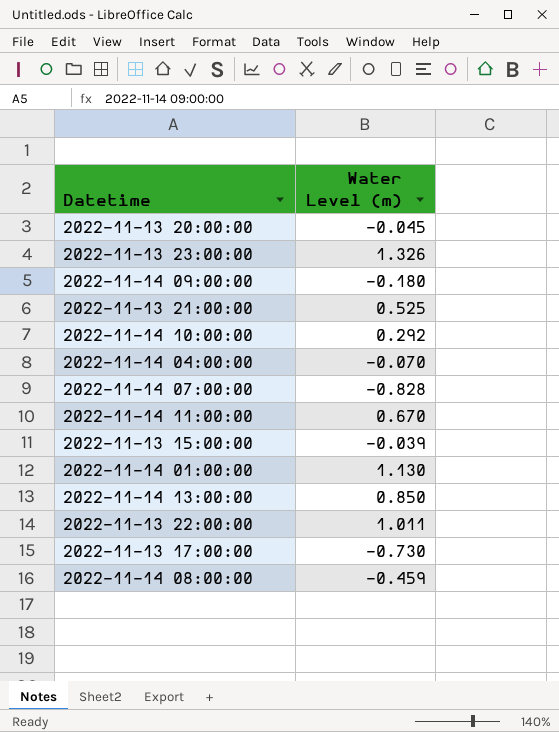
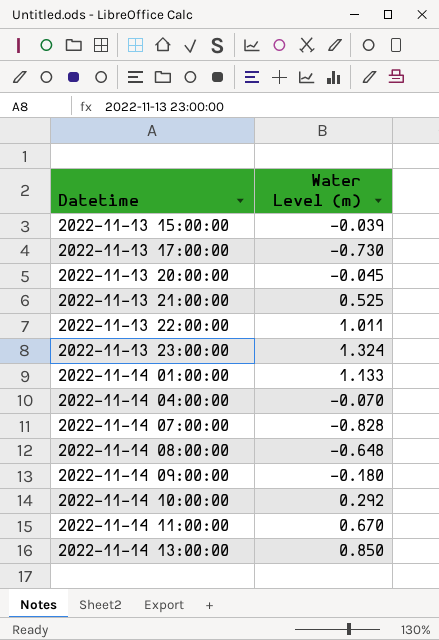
row order: none -> Datetime ascending
2022-11-13 23:00:00 | Water Level (m): 1.326 -> 1.324
2022-11-14 01:00:00 | Water Level (m): 1.130 -> 1.133
2022-11-14 08:00:00 | Water Level (m): -0.459 -> -0.648

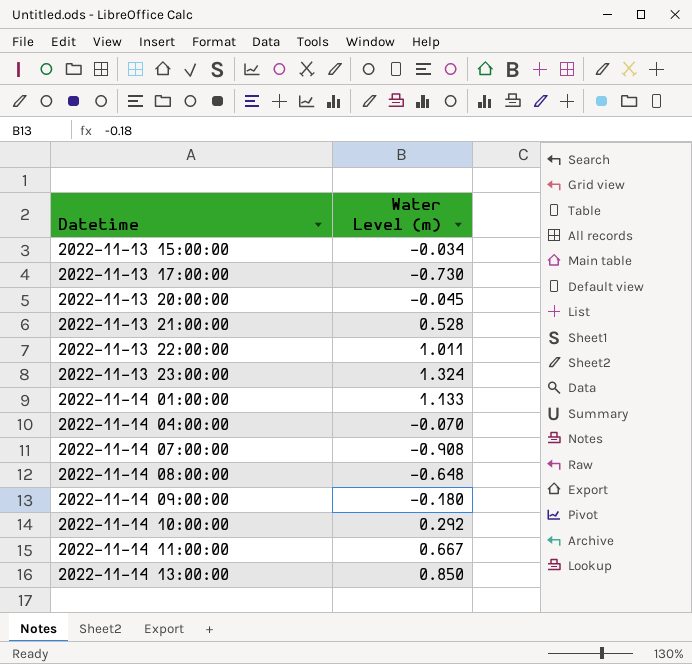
2022-11-13 15:00:00 | Water Level (m): -0.039 -> -0.034
2022-11-13 21:00:00 | Water Level (m): 0.525 -> 0.528
2022-11-14 07:00:00 | Water Level (m): -0.828 -> -0.908
2022-11-14 11:00:00 | Water Level (m): 0.670 -> 0.667

